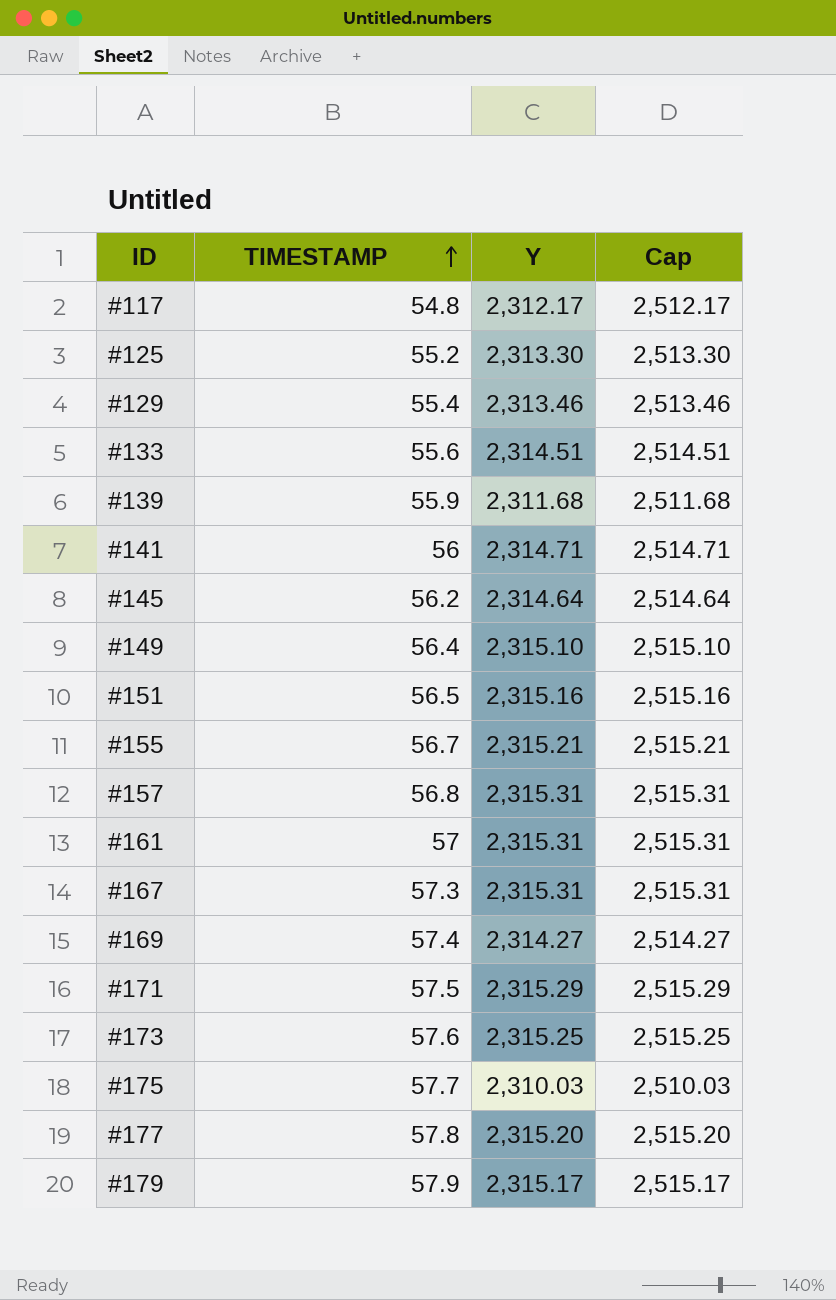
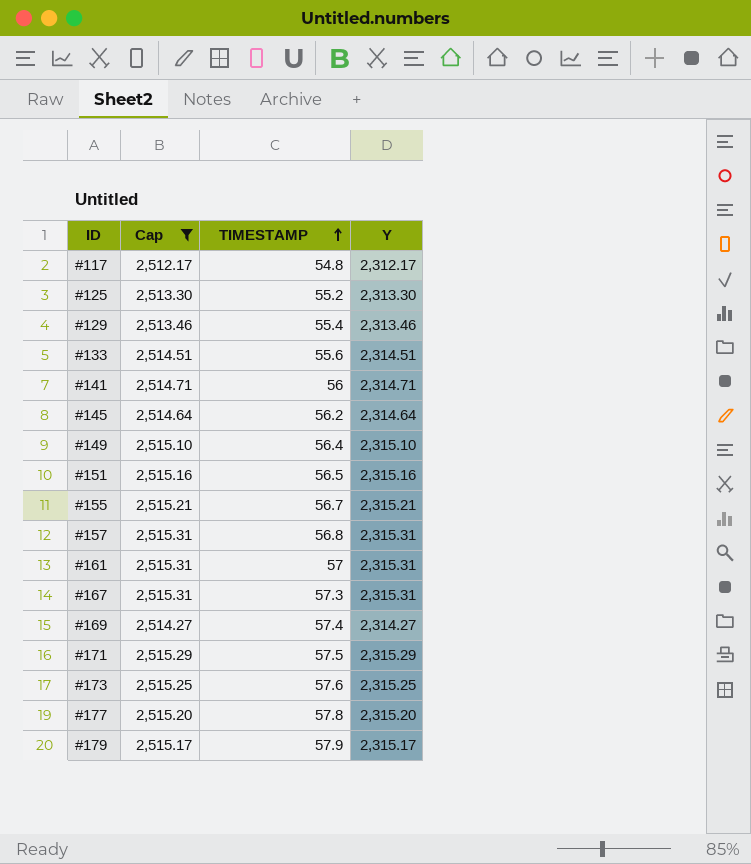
filter: none -> Cap >= 2,512.17
column Cap | position: 4 -> 2

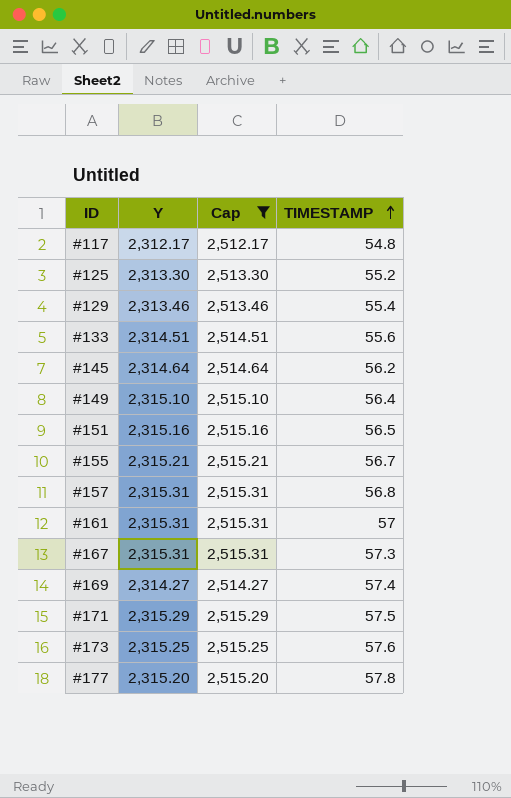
column Y | position: 4 -> 2
row #141: 2,514.71 | 56 | 2,314.71 -> none
row #179: 2,515.17 | 57.9 | 2,315.17 -> none

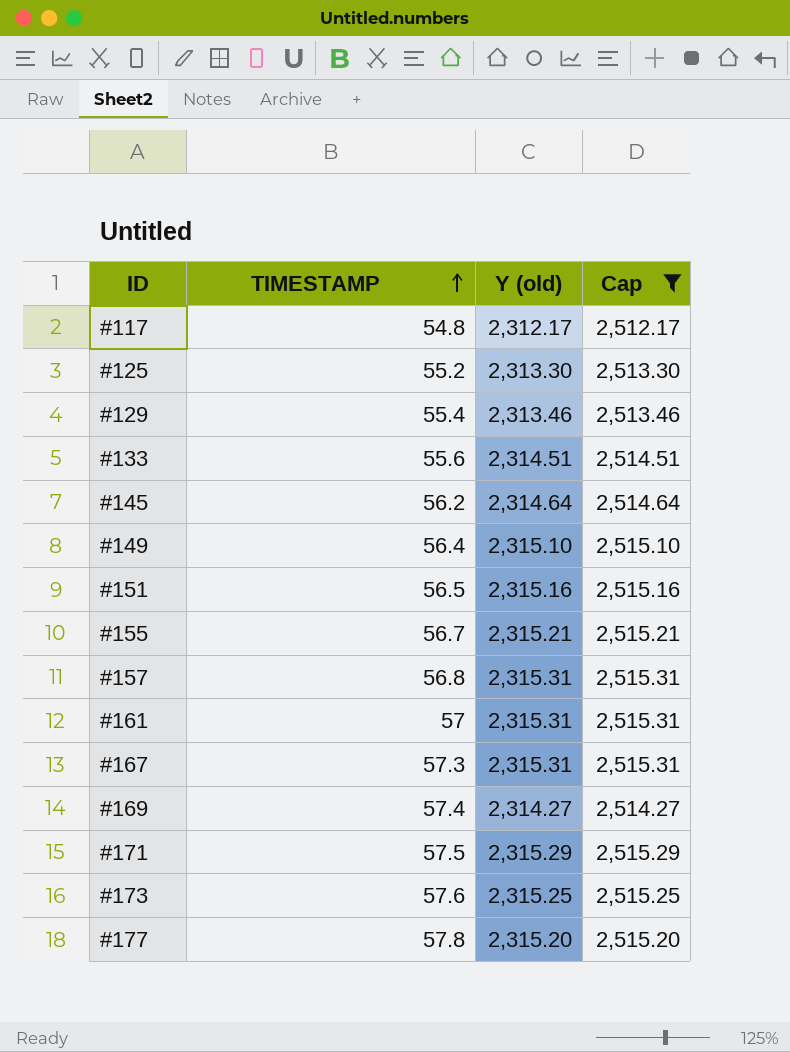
column TIMESTAMP | position: 4 -> 2
column name: Y -> Y (old)

